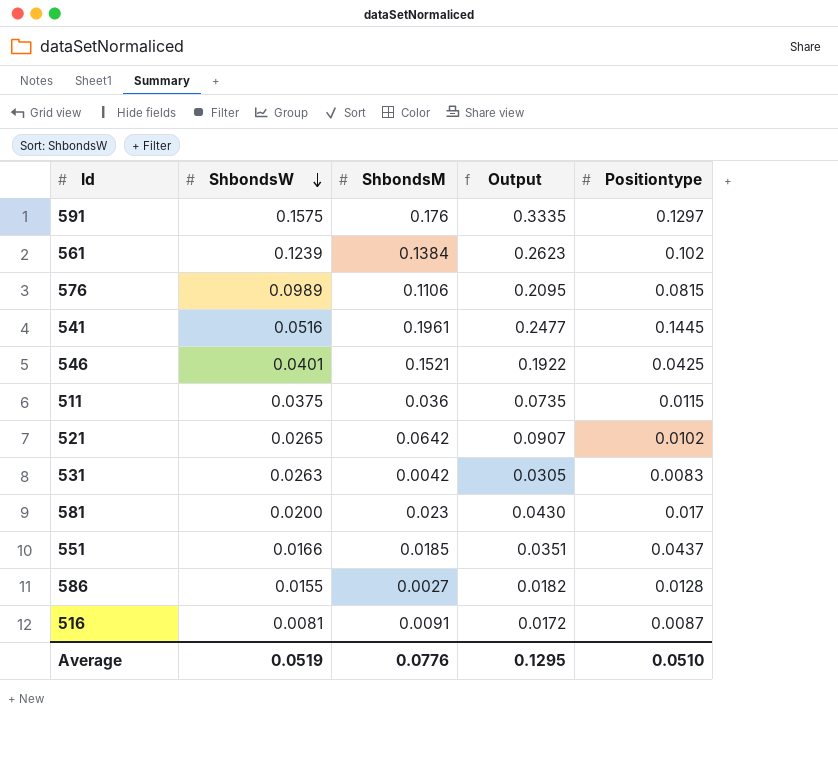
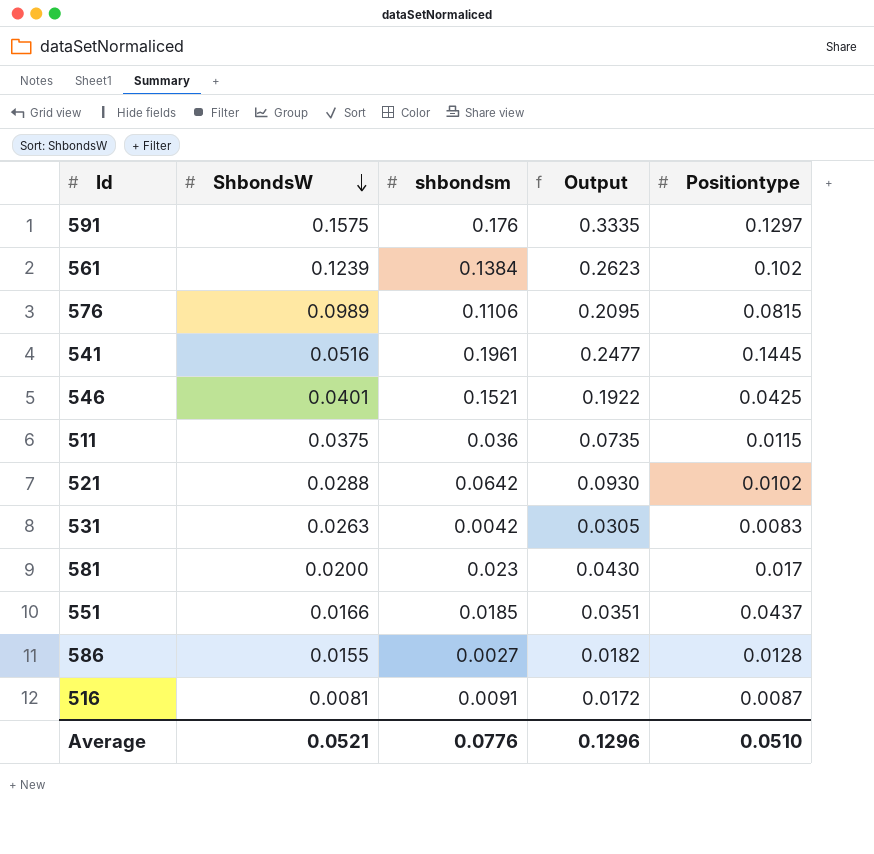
column name: ShbondsM -> shbondsm
521 | ShbondsW: 0.0265 -> 0.0288
521 | Output: 0.0907 -> 0.0930
Average | ShbondsW: 0.0519 -> 0.0521
Average | Output: 0.1295 -> 0.1296

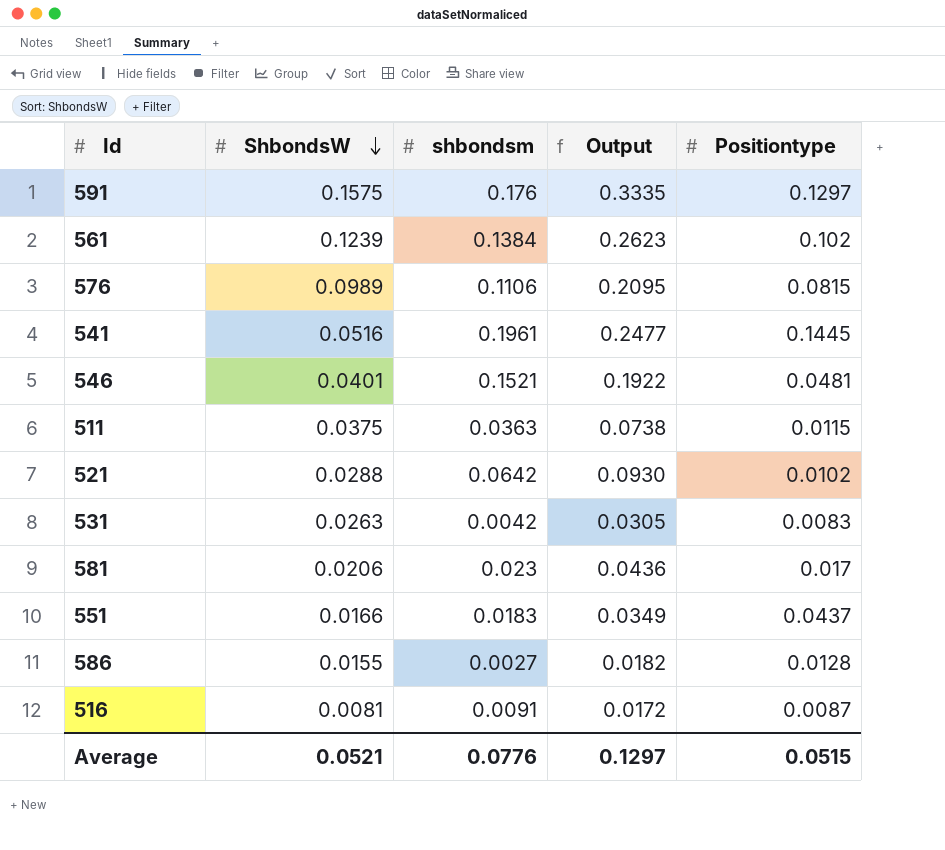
546 | Positiontype: 0.0425 -> 0.0481
511 | shbondsm: 0.036 -> 0.0363
511 | Output: 0.0735 -> 0.0738
581 | ShbondsW: 0.0200 -> 0.0206
581 | Output: 0.0430 -> 0.0436
551 | shbondsm: 0.0185 -> 0.0183
551 | Output: 0.0351 -> 0.0349
Average | Output: 0.1296 -> 0.1297
Average | Positiontype: 0.0510 -> 0.0515

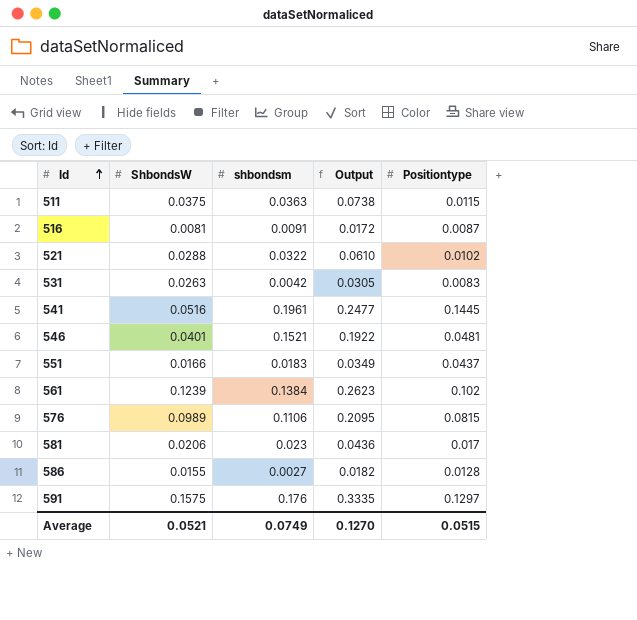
row order: ShbondsW descending -> Id ascending
521 | shbondsm: 0.0642 -> 0.0322
521 | Output: 0.0930 -> 0.0610
Average | shbondsm: 0.0776 -> 0.0749
Average | Output: 0.1297 -> 0.1270

